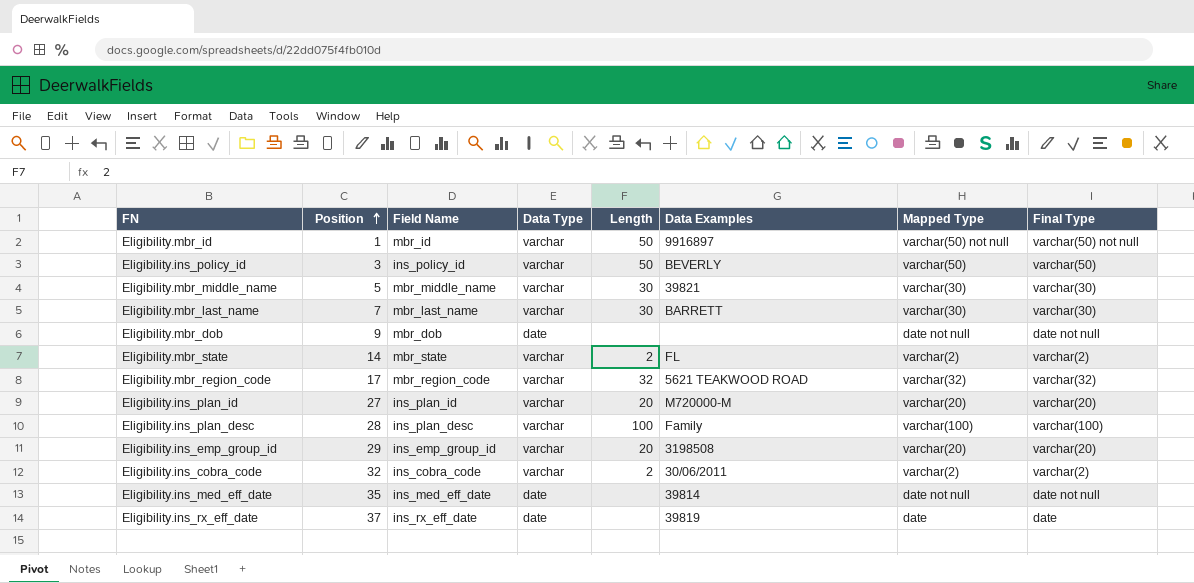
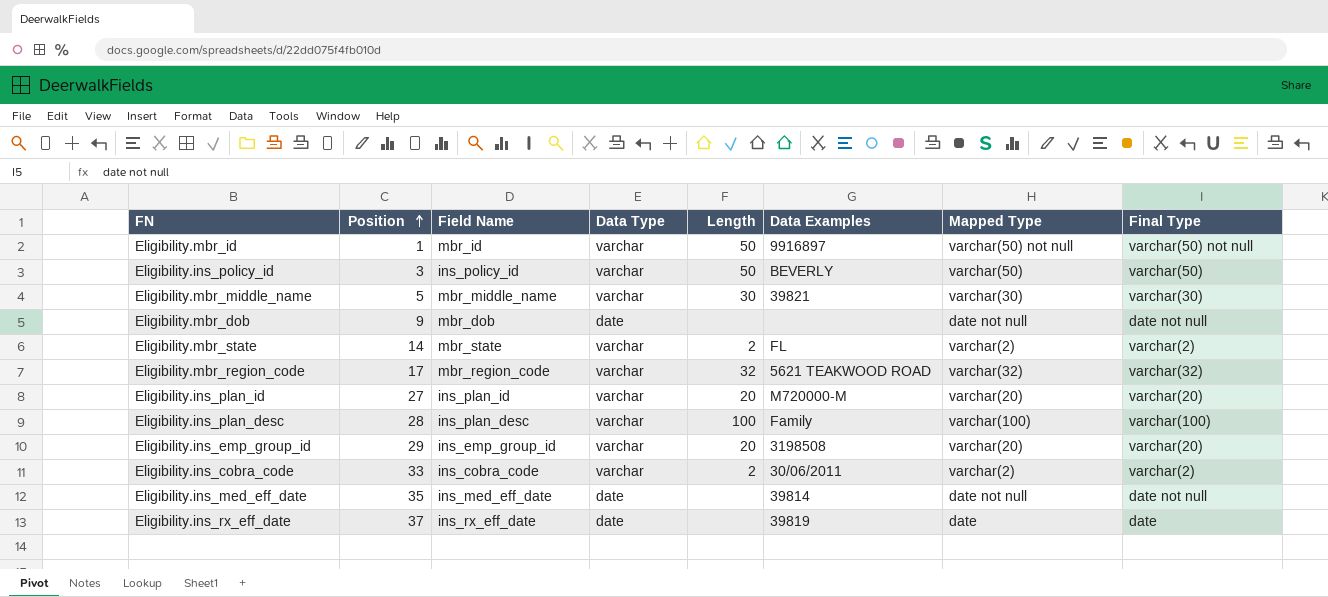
row Eligibility.mbr_last_name: 7 | mbr_last_name | varchar | 30 | BARRETT | varchar(30) | varchar(30) -> none
Eligibility.ins_cobra_code | Position: 32 -> 33

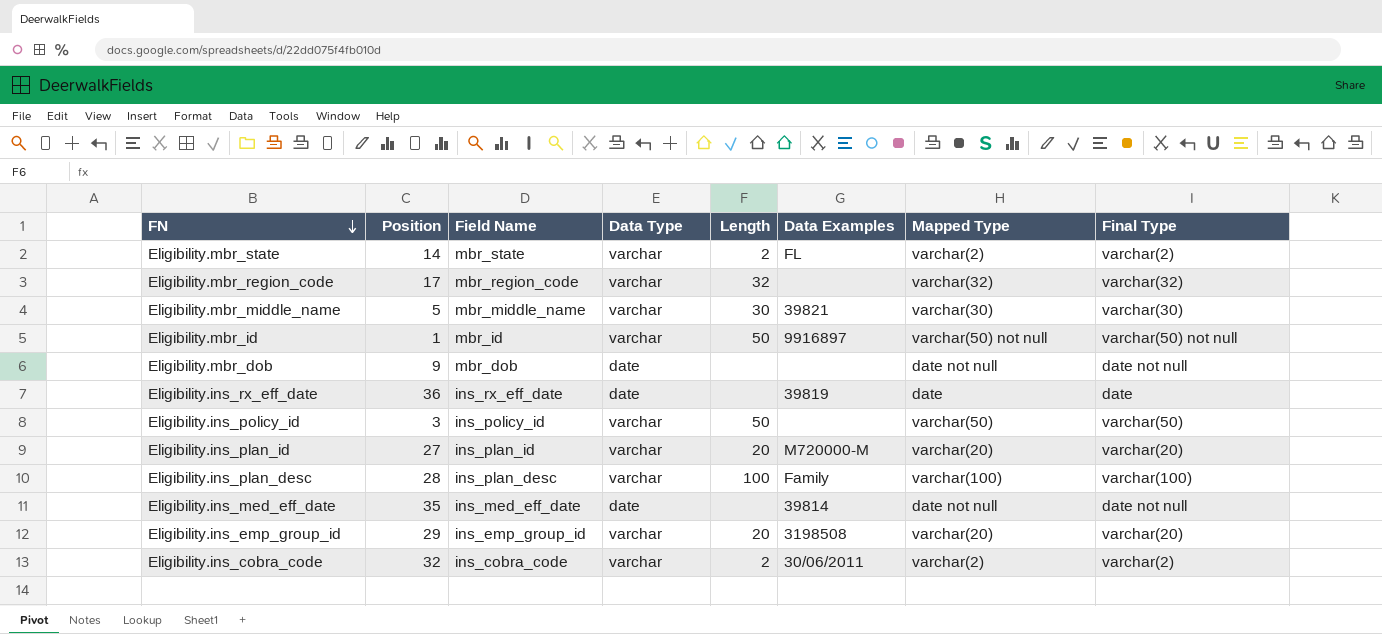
row order: Position ascending -> FN descending
Eligibility.mbr_region_code | Data Examples: 5621 TEAKWOOD ROAD -> none
Eligibility.ins_rx_eff_date | Position: 37 -> 36
Eligibility.ins_policy_id | Data Examples: BEVERLY -> none
Eligibility.ins_cobra_code | Position: 33 -> 32

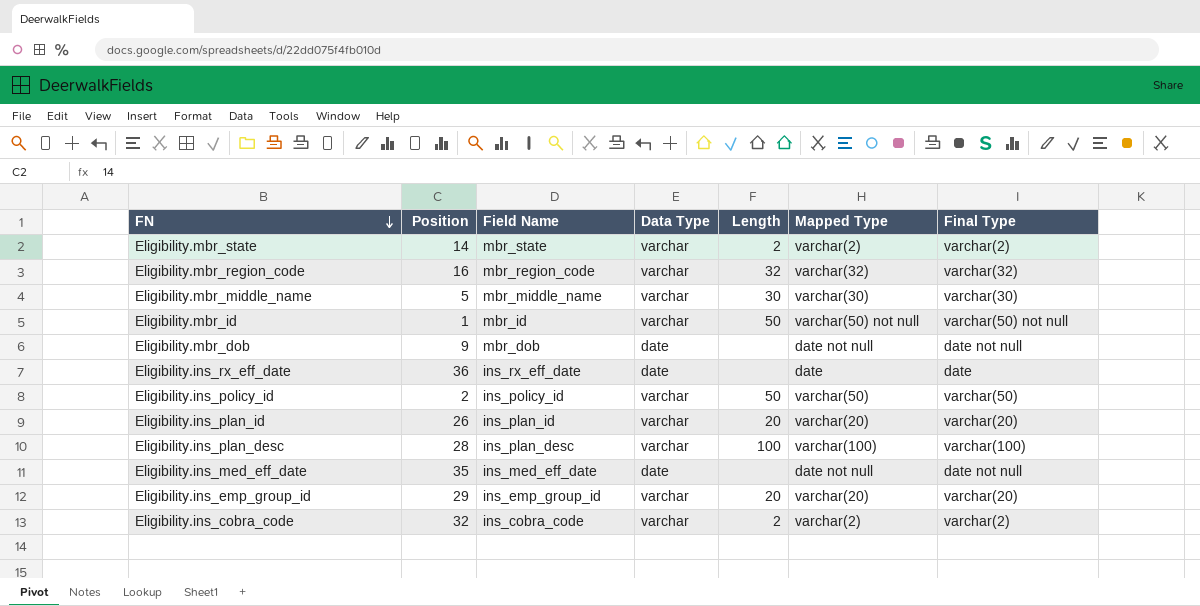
column Data Examples | position: 6 -> none
Eligibility.mbr_region_code | Position: 17 -> 16
Eligibility.ins_policy_id | Position: 3 -> 2
Eligibility.ins_plan_id | Position: 27 -> 26

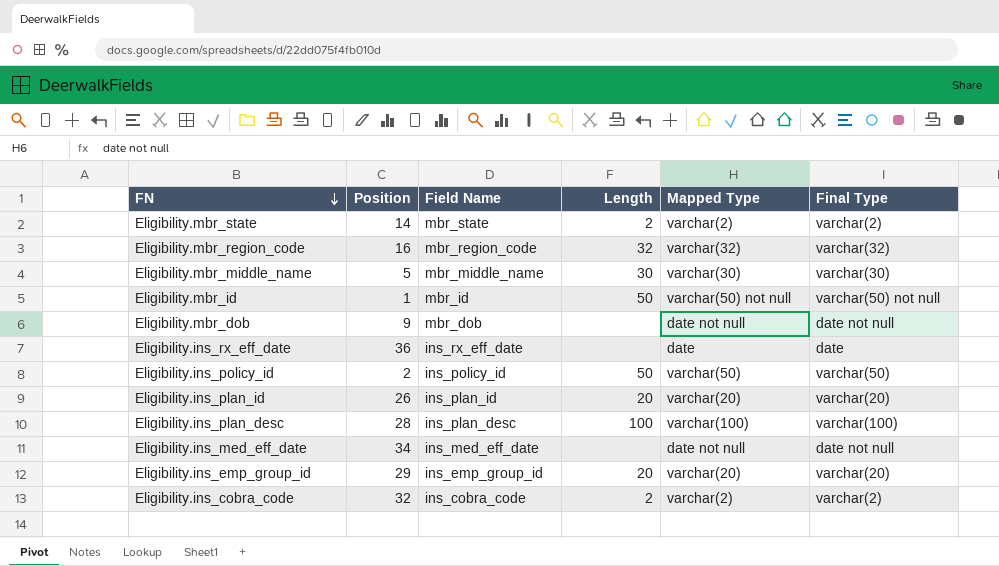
column Data Type | position: 4 -> none
Eligibility.ins_med_eff_date | Position: 35 -> 34

